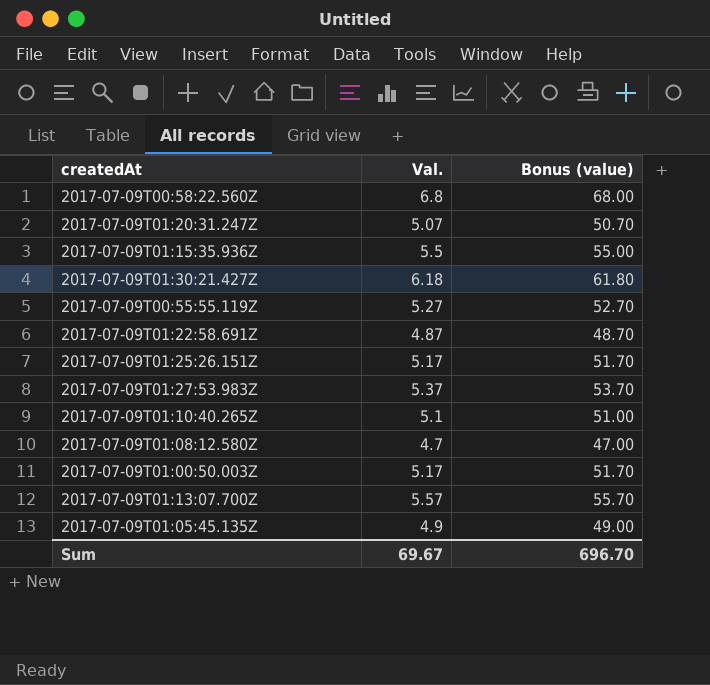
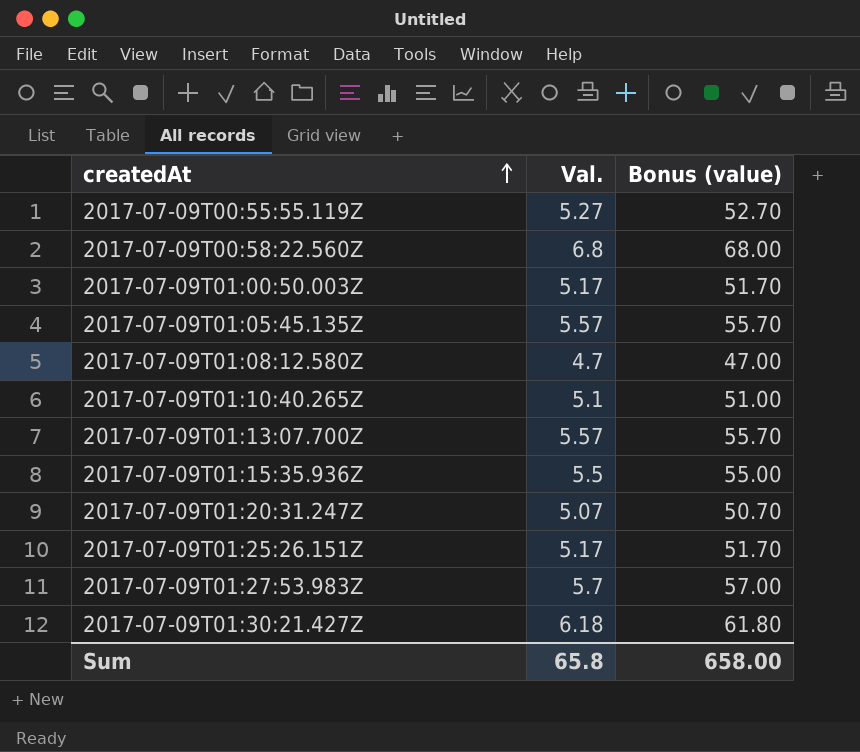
row order: none -> createdAt ascending
row 2017-07-09T01:22:58.691Z: 4.87 | 48.70 -> none
2017-07-09T01:05:45.135Z | Val.: 4.9 -> 5.57
2017-07-09T01:05:45.135Z | Bonus (value): 49.00 -> 55.70
2017-07-09T01:27:53.983Z | Val.: 5.37 -> 5.7
2017-07-09T01:27:53.983Z | Bonus (value): 53.70 -> 57.00
Sum | Val.: 69.67 -> 65.8
Sum | Bonus (value): 696.70 -> 658.00

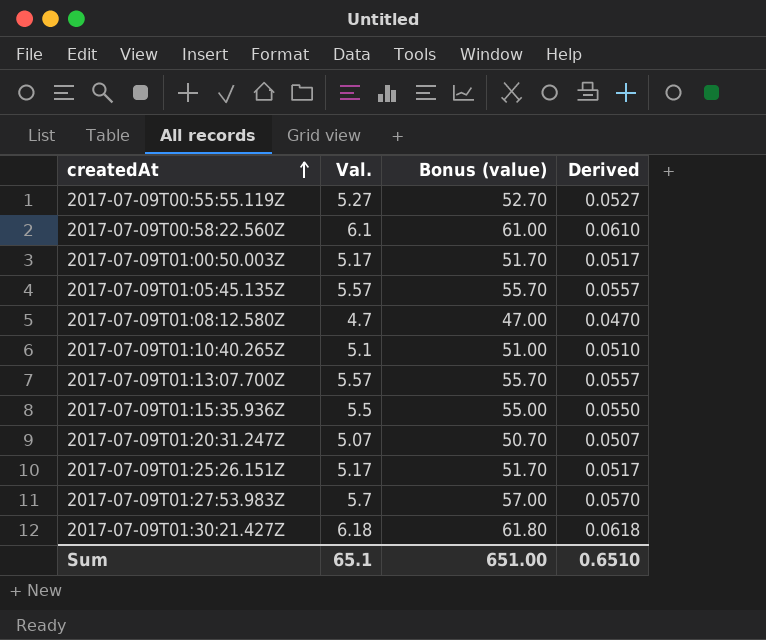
column Derived | formula: none -> [Val.] * 0.01
2017-07-09T00:58:22.560Z | Val.: 6.8 -> 6.1
2017-07-09T00:58:22.560Z | Bonus (value): 68.00 -> 61.00
Sum | Val.: 65.8 -> 65.1
Sum | Bonus (value): 658.00 -> 651.00

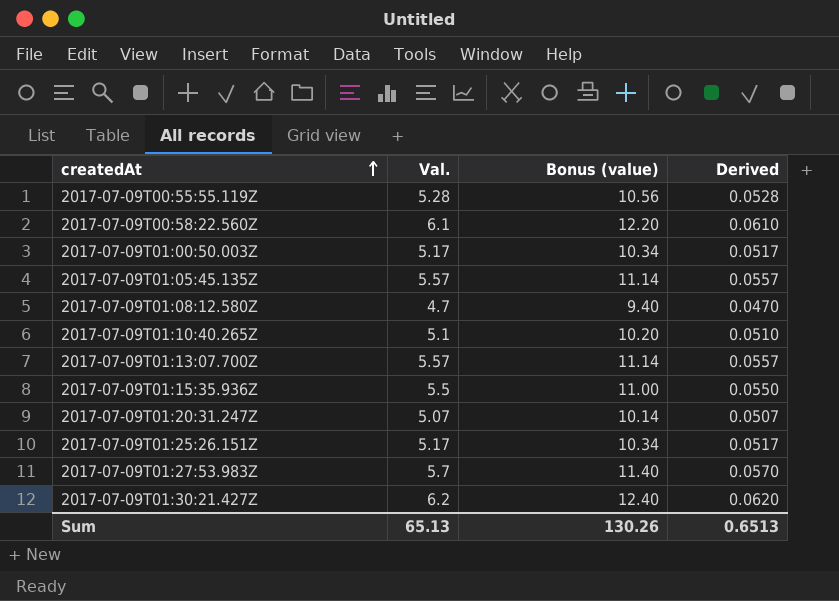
column Bonus (value) | formula: [Val.] * 10 -> [Val.] * 2
2017-07-09T00:55:55.119Z | Val.: 5.27 -> 5.28
2017-07-09T00:55:55.119Z | Derived: 0.0527 -> 0.0528
2017-07-09T01:30:21.427Z | Val.: 6.18 -> 6.2
2017-07-09T01:30:21.427Z | Derived: 0.0618 -> 0.0620
Sum | Val.: 65.1 -> 65.13
Sum | Bonus (value): 651.00 -> 130.26
Sum | Derived: 0.6510 -> 0.6513

